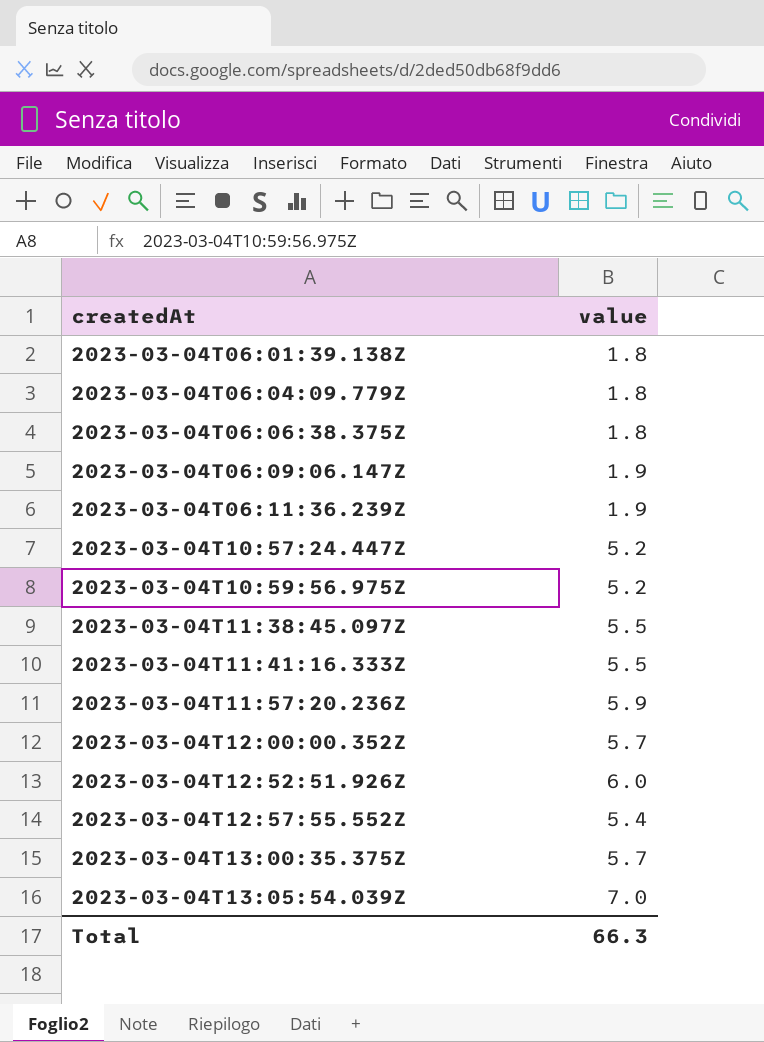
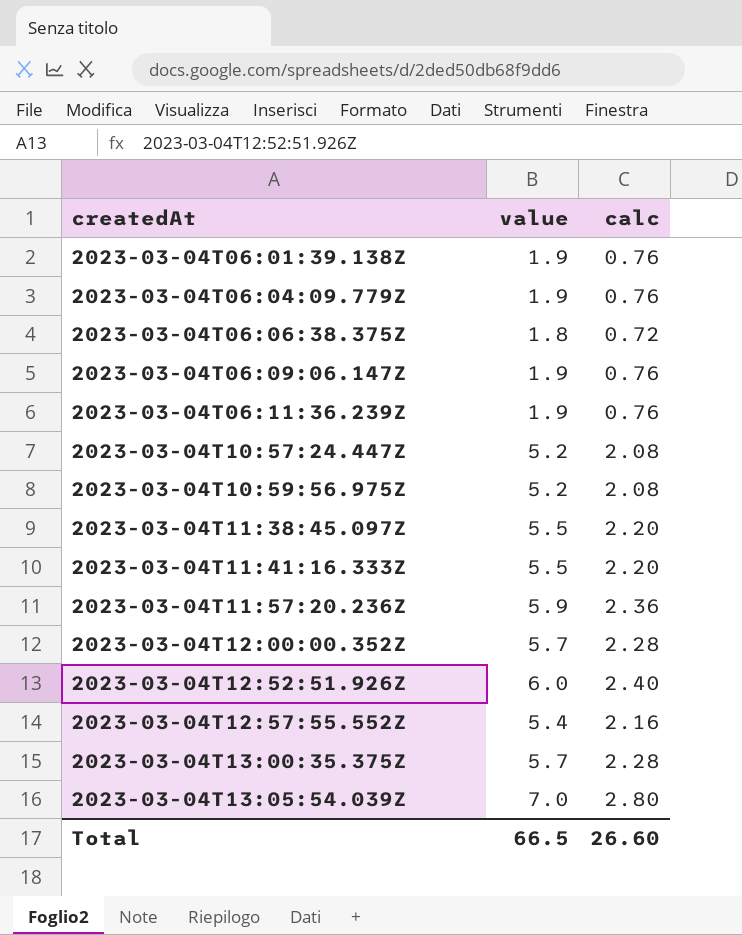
column calc | formula: none -> [value] * 0.4
2023-03-04T06:01:39.138Z | value: 1.8 -> 1.9
2023-03-04T06:04:09.779Z | value: 1.8 -> 1.9
Total | value: 66.3 -> 66.5

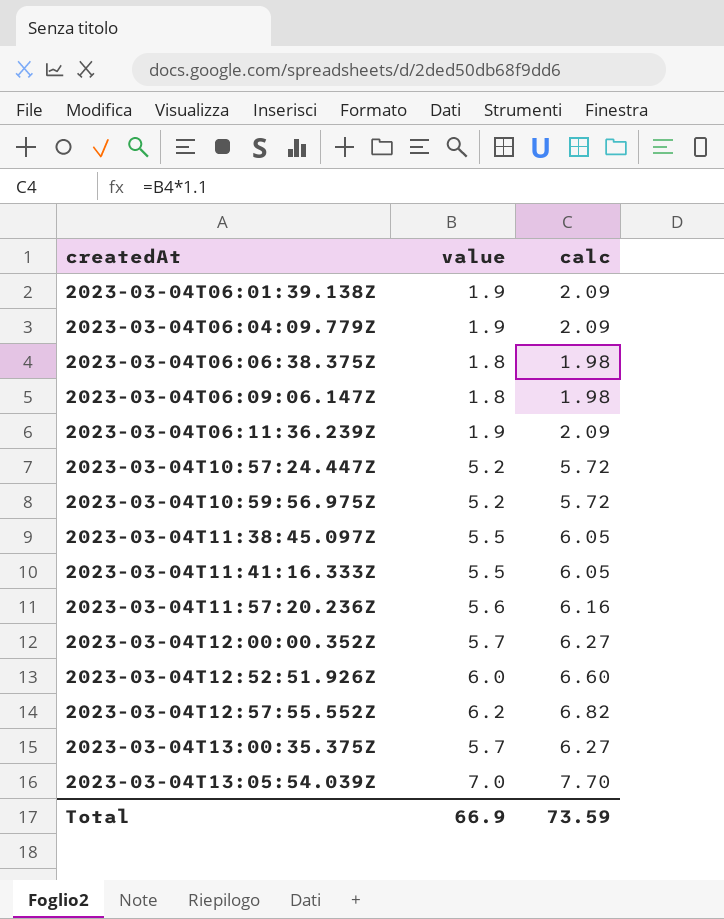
column calc | formula: [value] * 0.4 -> [value] * 1.1
2023-03-04T06:09:06.147Z | value: 1.9 -> 1.8
2023-03-04T11:57:20.236Z | value: 5.9 -> 5.6
2023-03-04T12:57:55.552Z | value: 5.4 -> 6.2
Total | value: 66.5 -> 66.9
Total | calc: 26.60 -> 73.59

